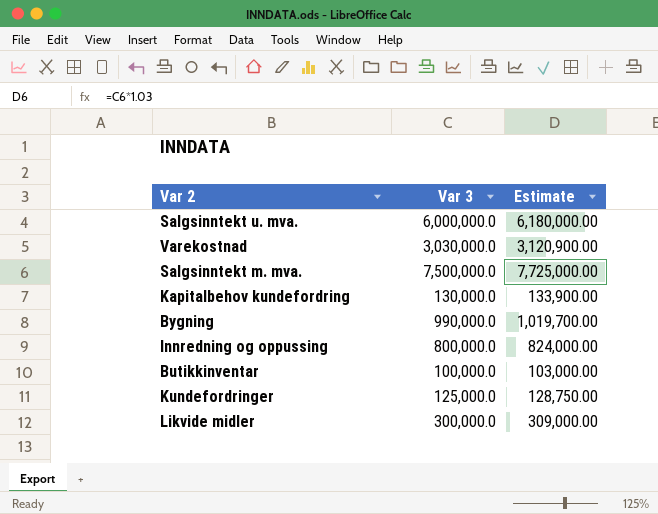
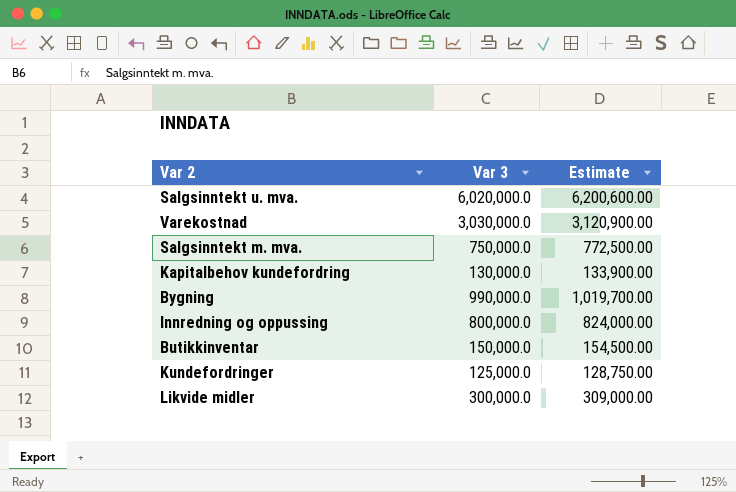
Salgsinntekt u. mva. | Var 3: 6,000,000.0 -> 6,020,000.0
Salgsinntekt u. mva. | Estimate: 6,180,000.00 -> 6,200,600.00
Salgsinntekt m. mva. | Var 3: 7,500,000.0 -> 750,000.0
Salgsinntekt m. mva. | Estimate: 7,725,000.00 -> 772,500.00
Butikkinventar | Var 3: 100,000.0 -> 150,000.0
Butikkinventar | Estimate: 103,000.00 -> 154,500.00

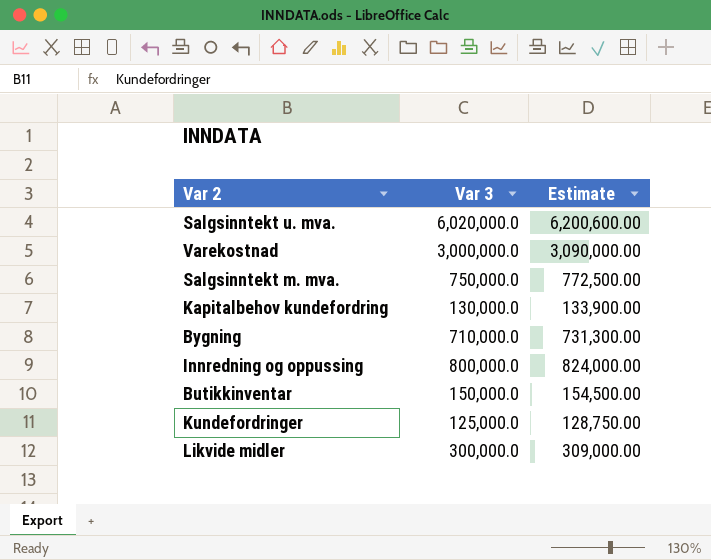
Varekostnad | Var 3: 3,030,000.0 -> 3,000,000.0
Varekostnad | Estimate: 3,120,900.00 -> 3,090,000.00
Bygning | Var 3: 990,000.0 -> 710,000.0
Bygning | Estimate: 1,019,700.00 -> 731,300.00

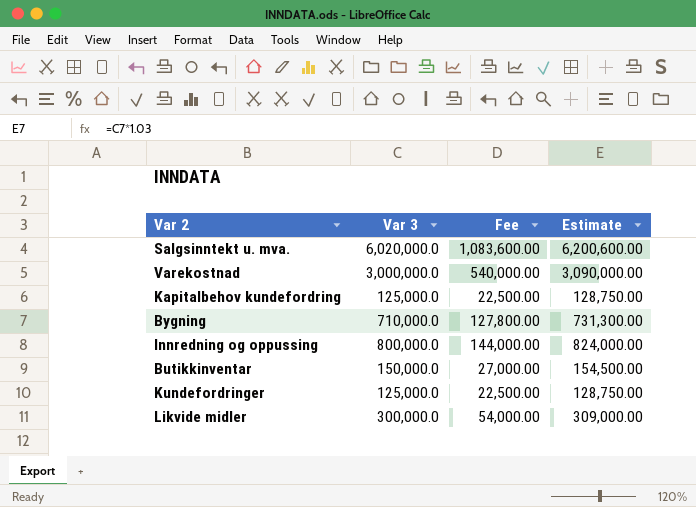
column Fee | formula: none -> [Var 3] * 0.18
row Salgsinntekt m. mva.: 750,000.0 | 772,500.00 -> none
Kapitalbehov kundefordring | Var 3: 130,000.0 -> 125,000.0
Kapitalbehov kundefordring | Estimate: 133,900.00 -> 128,750.00

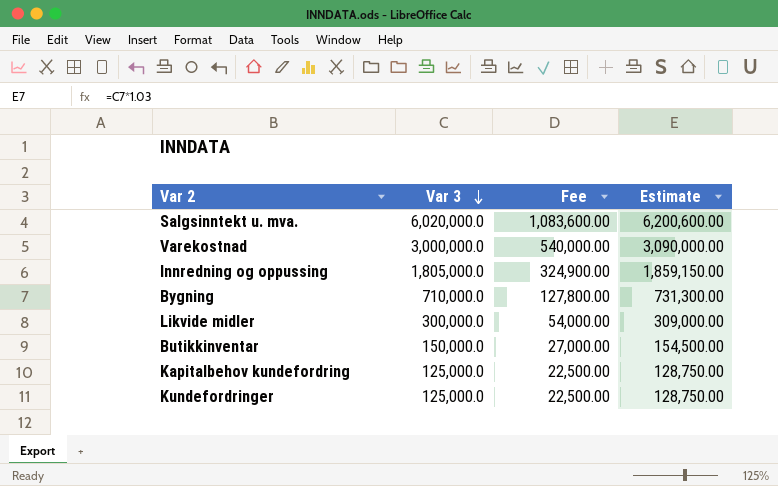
row order: none -> Var 3 descending
Innredning og oppussing | Var 3: 800,000.0 -> 1,805,000.0
Innredning og oppussing | Fee: 144,000.00 -> 324,900.00
Innredning og oppussing | Estimate: 824,000.00 -> 1,859,150.00

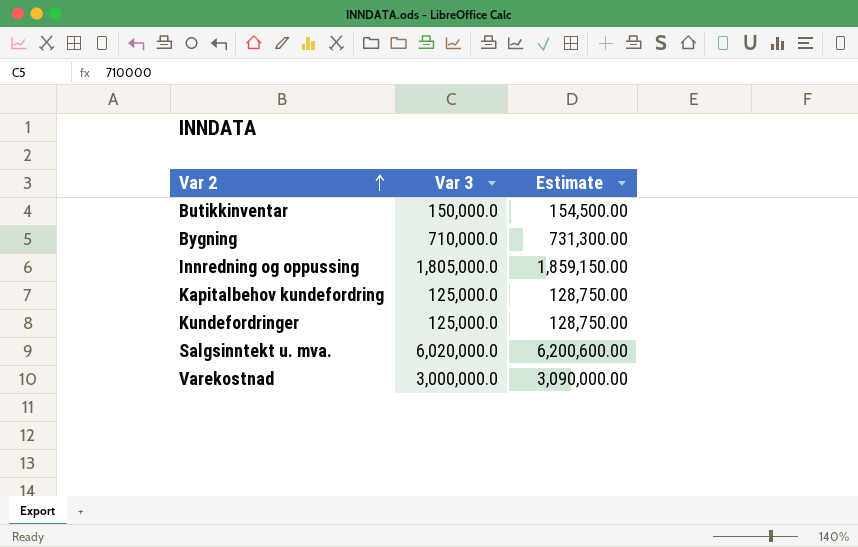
row order: Var 3 descending -> Var 2 ascending
column Fee | formula: [Var 3] * 0.18 -> none
row Likvide midler: 300,000.0 | 54,000.00 | 309,000.00 -> none

